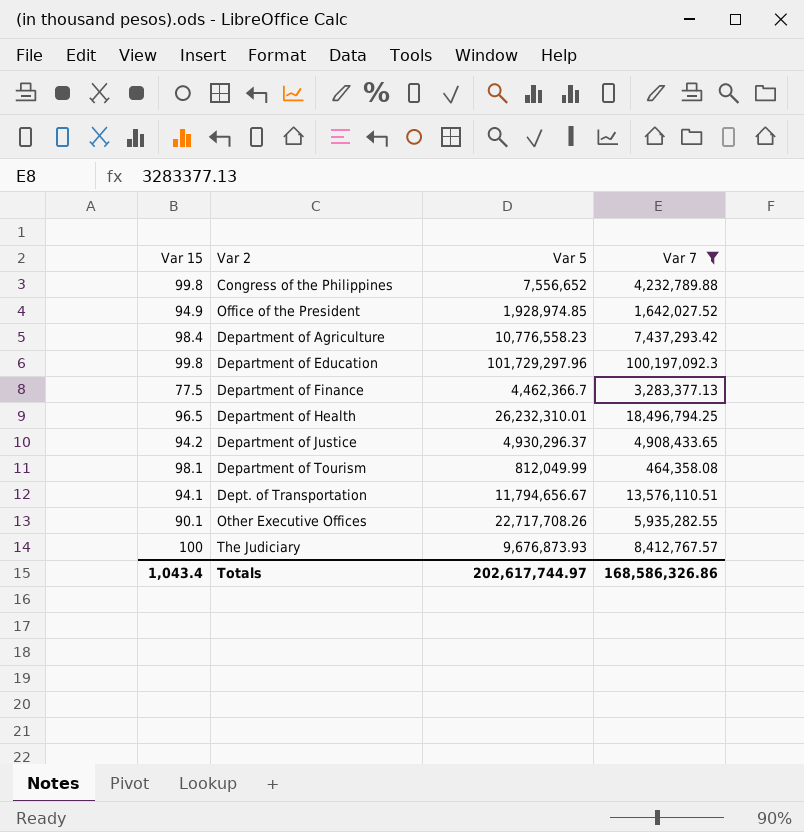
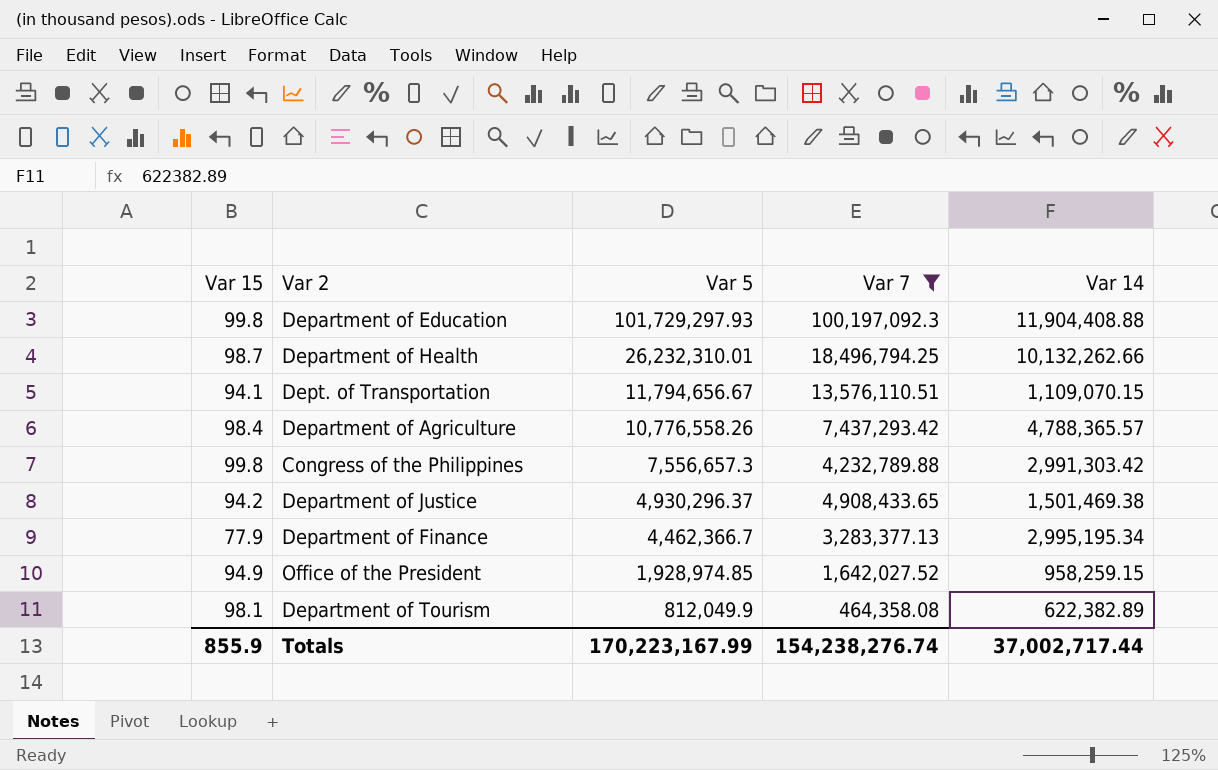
row order: none -> Var 5 descending
column Var 14 | position: none -> 5
row Other Executive Offices: 90.1 | 22,717,708.26 | 5,935,282.55 -> none
row The Judiciary: 100 | 9,676,873.93 | 8,412,767.57 -> none
Department of Education | Var 5: 101,729,297.96 -> 101,729,297.93
Department of Health | Var 15: 96.5 -> 98.7
Department of Agriculture | Var 5: 10,776,558.23 -> 10,776,558.26
Congress of the Philippines | Var 5: 7,556,652 -> 7,556,657.3
Department of Finance | Var 15: 77.5 -> 77.9
Department of Tourism | Var 5: 812,049.99 -> 812,049.9
Totals | Var 15: 1,043.4 -> 855.9
Totals | Var 5: 202,617,744.97 -> 170,223,167.99
Totals | Var 7: 168,586,326.86 -> 154,238,276.74

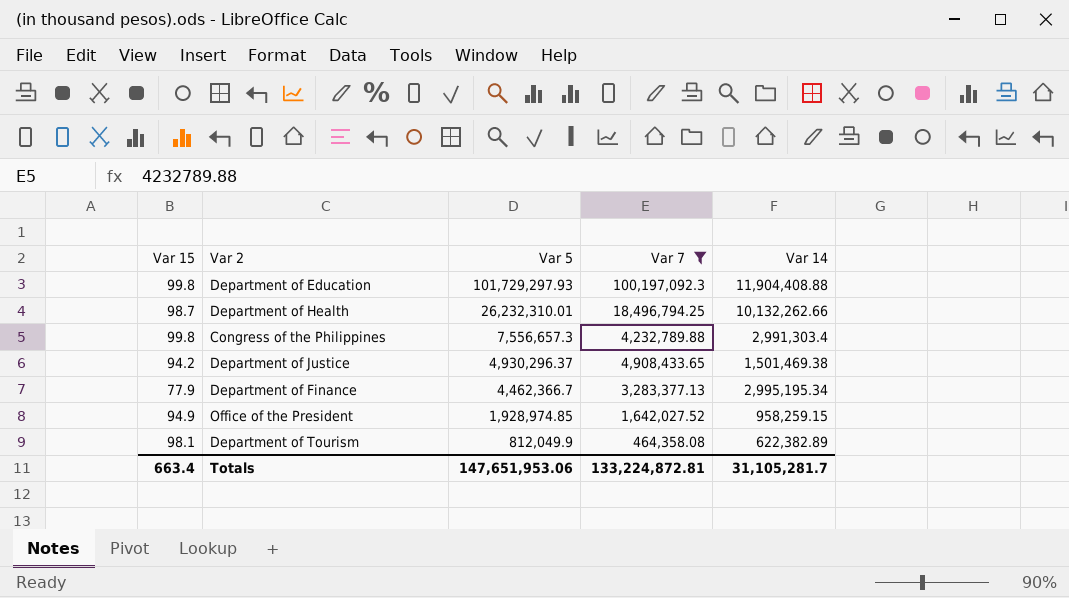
row Dept. of Transportation: 94.1 | 11,794,656.67 | 13,576,110.51 | 1,109,070.15 -> none
row Department of Agriculture: 98.4 | 10,776,558.26 | 7,437,293.42 | 4,788,365.57 -> none
Congress of the Philippines | Var 14: 2,991,303.42 -> 2,991,303.4
Totals | Var 15: 855.9 -> 663.4
Totals | Var 5: 170,223,167.99 -> 147,651,953.06
Totals | Var 7: 154,238,276.74 -> 133,224,872.81
Totals | Var 14: 37,002,717.44 -> 31,105,281.7

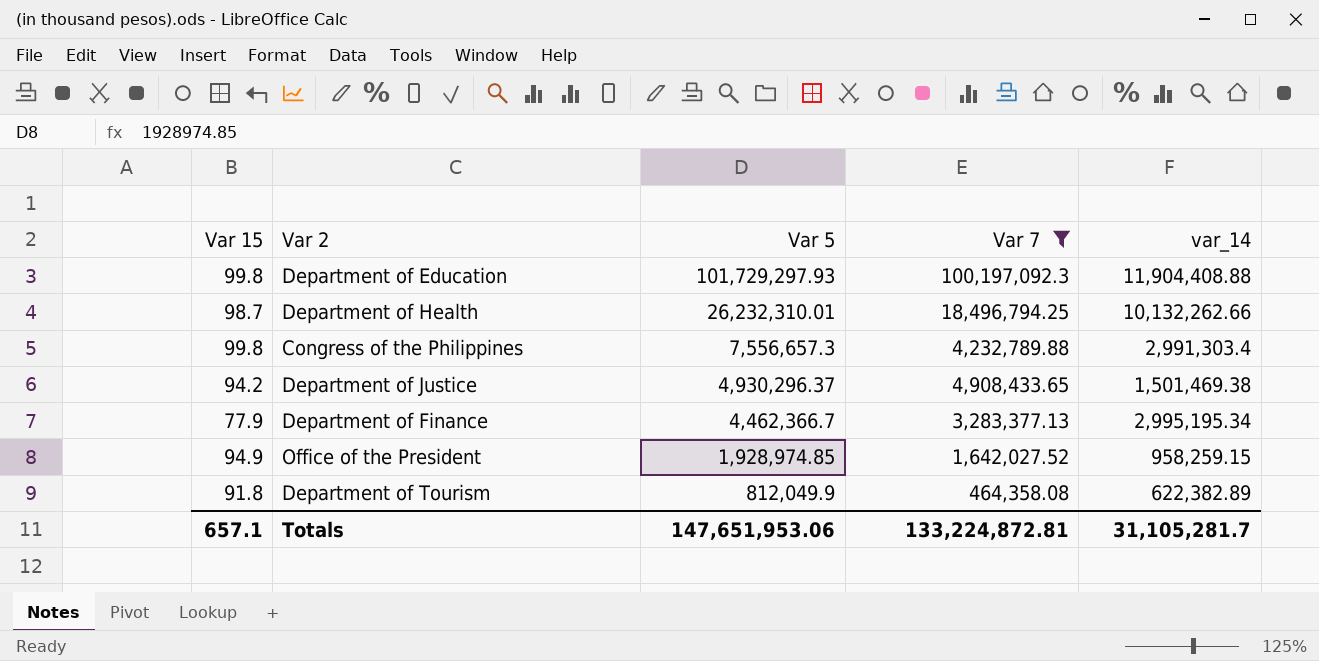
column name: Var 14 -> var_14
Department of Tourism | Var 15: 98.1 -> 91.8
Totals | Var 15: 663.4 -> 657.1

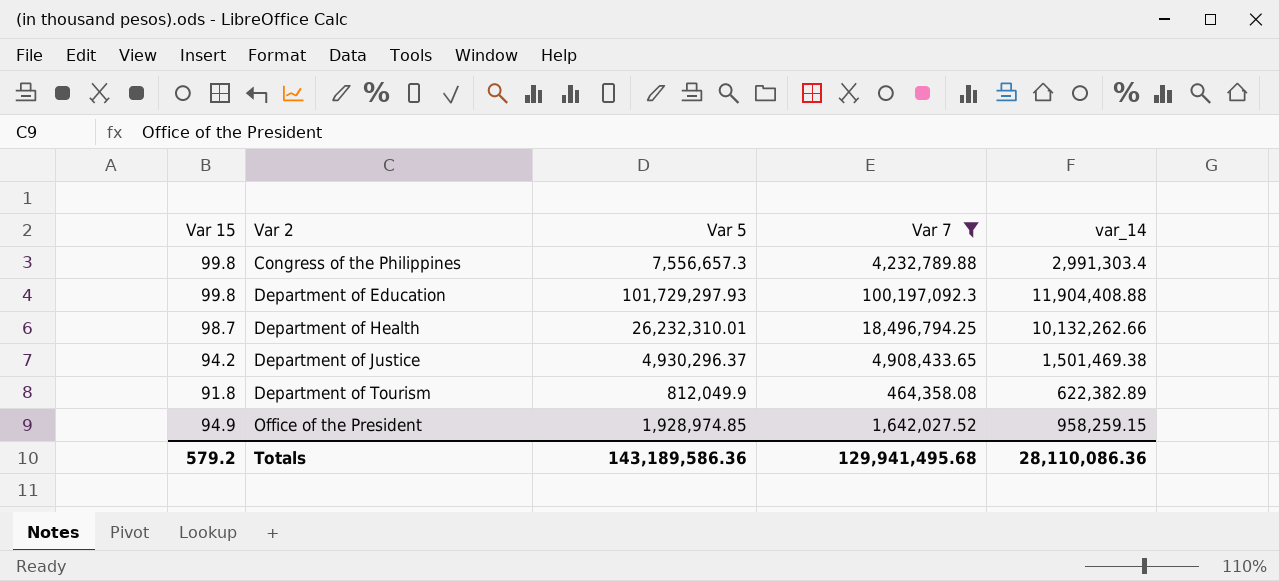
row order: Var 5 descending -> Var 2 ascending
row Department of Finance: 77.9 | 4,462,366.7 | 3,283,377.13 | 2,995,195.34 -> none
Totals | Var 15: 657.1 -> 579.2
Totals | Var 5: 147,651,953.06 -> 143,189,586.36
Totals | Var 7: 133,224,872.81 -> 129,941,495.68
Totals | var_14: 31,105,281.7 -> 28,110,086.36

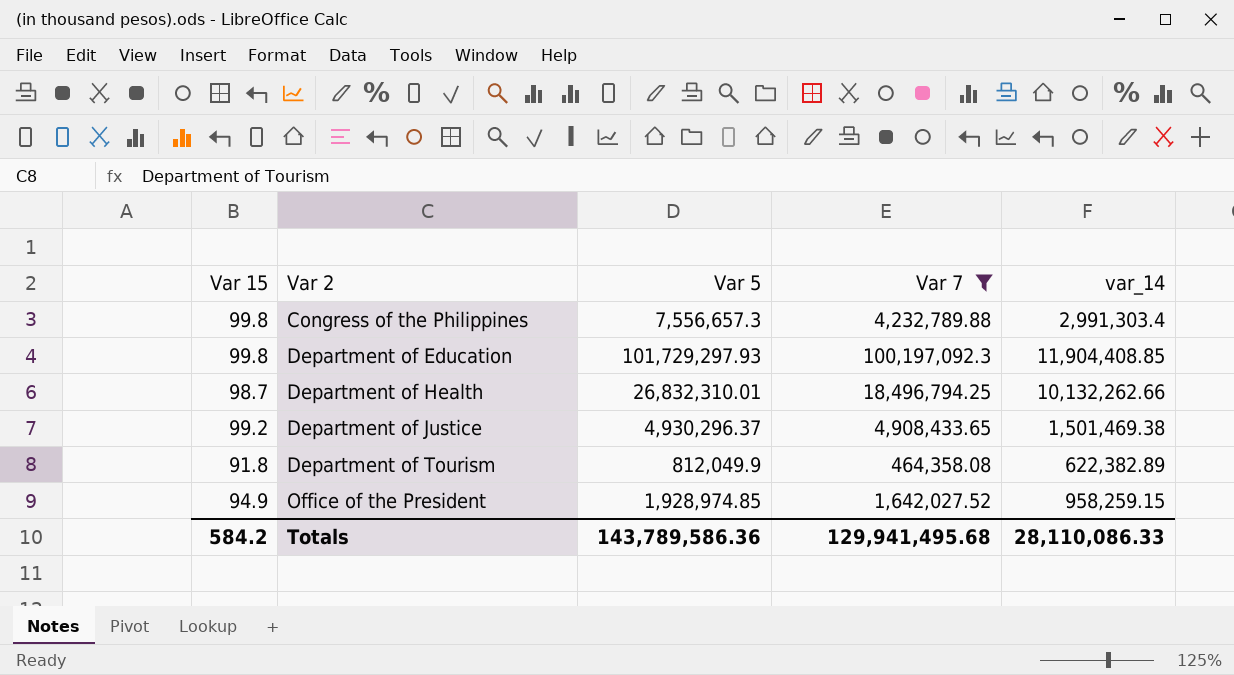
Department of Education | var_14: 11,904,408.88 -> 11,904,408.85
Department of Health | Var 5: 26,232,310.01 -> 26,832,310.01
Department of Justice | Var 15: 94.2 -> 99.2
Totals | Var 15: 579.2 -> 584.2
Totals | Var 5: 143,189,586.36 -> 143,789,586.36
Totals | var_14: 28,110,086.36 -> 28,110,086.33

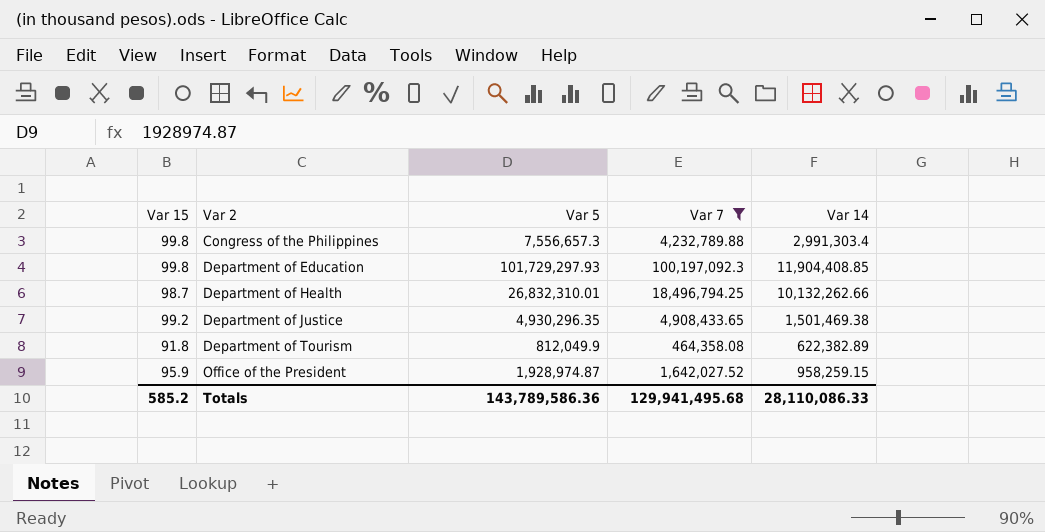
column name: var_14 -> Var 14
Department of Justice | Var 5: 4,930,296.37 -> 4,930,296.35
Office of the President | Var 15: 94.9 -> 95.9
Office of the President | Var 5: 1,928,974.85 -> 1,928,974.87
Totals | Var 15: 584.2 -> 585.2

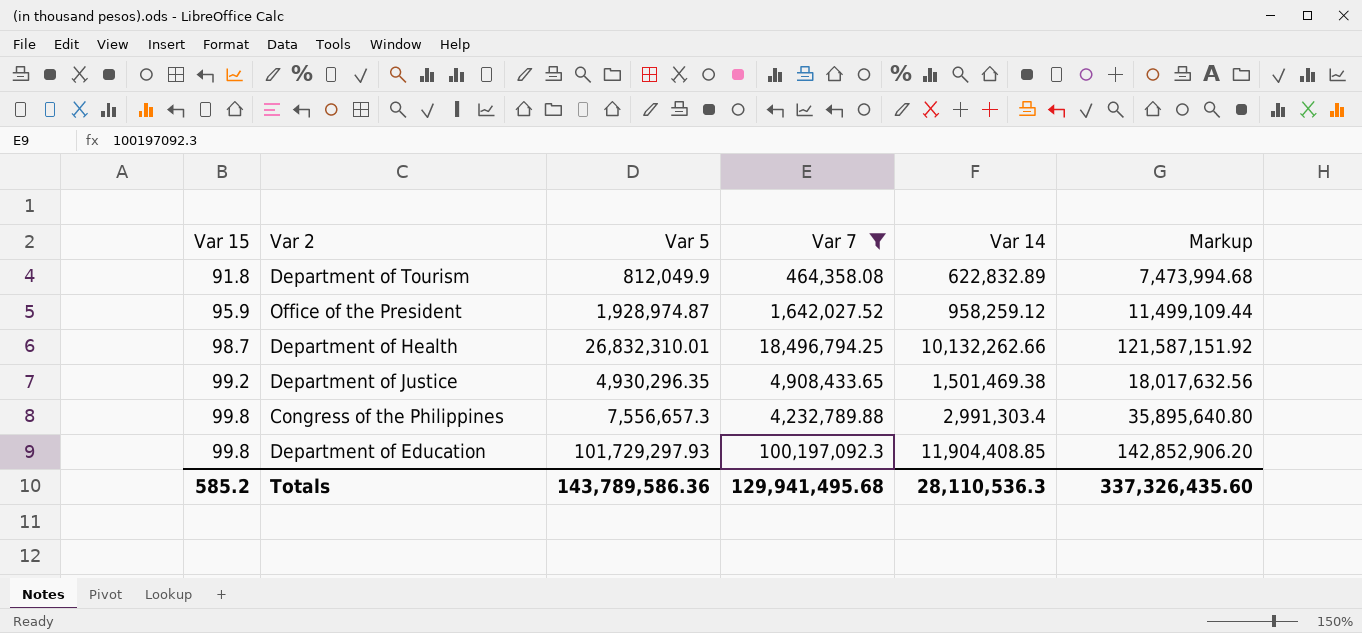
row order: Var 2 ascending -> Var 15 ascending
column Markup | formula: none -> [Var 14] * 12
Department of Tourism | Var 14: 622,382.89 -> 622,832.89
Office of the President | Var 14: 958,259.15 -> 958,259.12
Totals | Var 14: 28,110,086.33 -> 28,110,536.3

